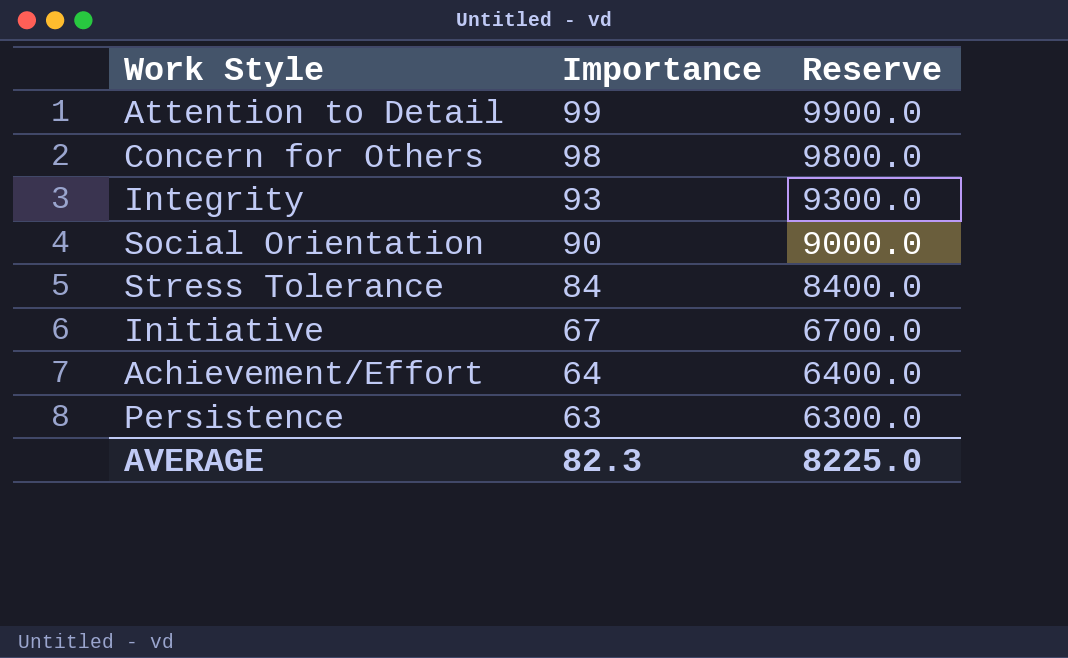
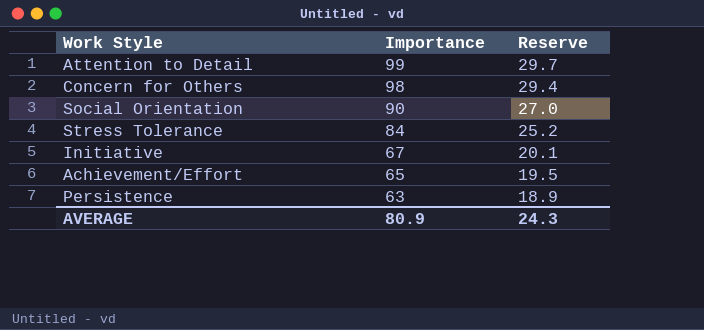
column Reserve | formula: [Importance] * 100 -> [Importance] * 0.3
row Integrity: 93 | 9300.0 -> none
Achievement/Effort | Importance: 64 -> 65
AVERAGE | Importance: 82.3 -> 80.9
AVERAGE | Reserve: 8225.0 -> 24.3

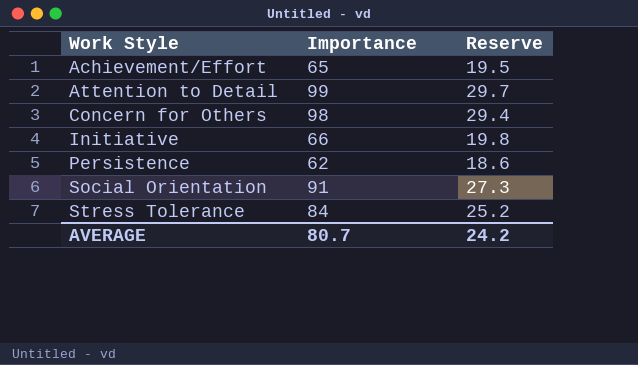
row order: Importance descending -> Work Style ascending
Initiative | Importance: 67 -> 66
Initiative | Reserve: 20.1 -> 19.8
Persistence | Importance: 63 -> 62
Persistence | Reserve: 18.9 -> 18.6
Social Orientation | Importance: 90 -> 91
Social Orientation | Reserve: 27.0 -> 27.3
AVERAGE | Importance: 80.9 -> 80.7
AVERAGE | Reserve: 24.3 -> 24.2

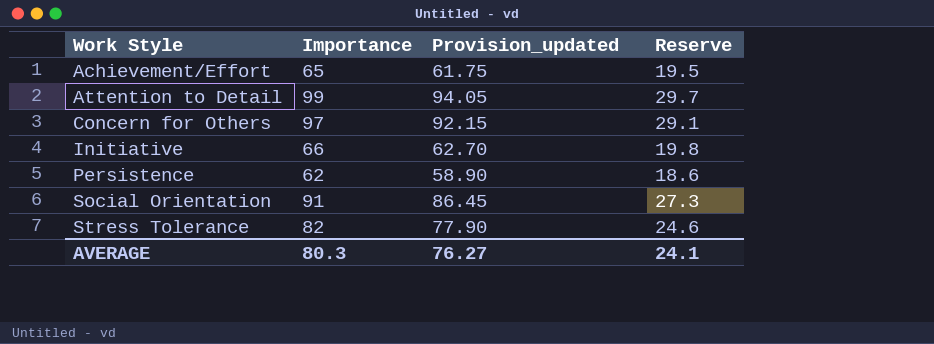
column Provision_updated | formula: none -> [Importance] * 0.95
Concern for Others | Importance: 98 -> 97
Concern for Others | Reserve: 29.4 -> 29.1
Stress Tolerance | Importance: 84 -> 82
Stress Tolerance | Reserve: 25.2 -> 24.6
AVERAGE | Importance: 80.7 -> 80.3
AVERAGE | Reserve: 24.2 -> 24.1

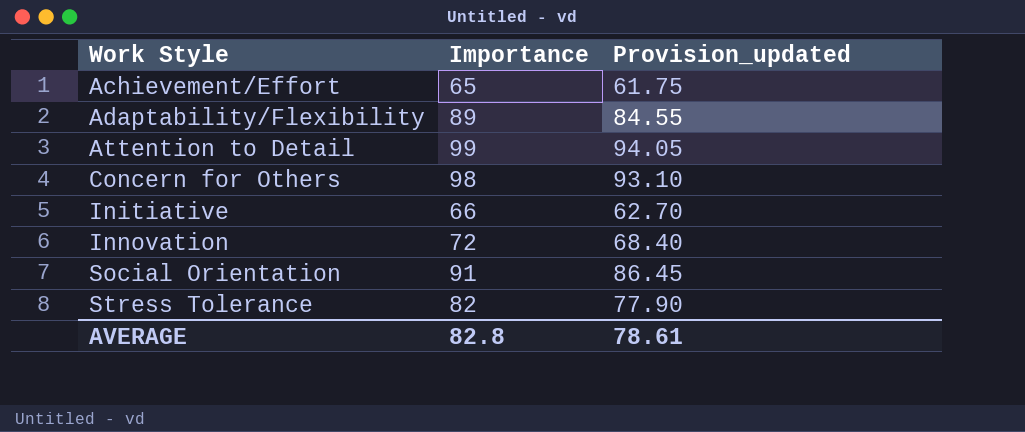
column Reserve | formula: [Importance] * 0.3 -> none
row Persistence: 62 | 58.90 | 18.6 -> none
row Adaptability/Flexibility: none -> 89 | 84.55
Concern for Others | Importance: 97 -> 98
Concern for Others | Provision_updated: 92.15 -> 93.10
row Innovation: none -> 72 | 68.40
AVERAGE | Importance: 80.3 -> 82.8
AVERAGE | Provision_updated: 76.27 -> 78.61

